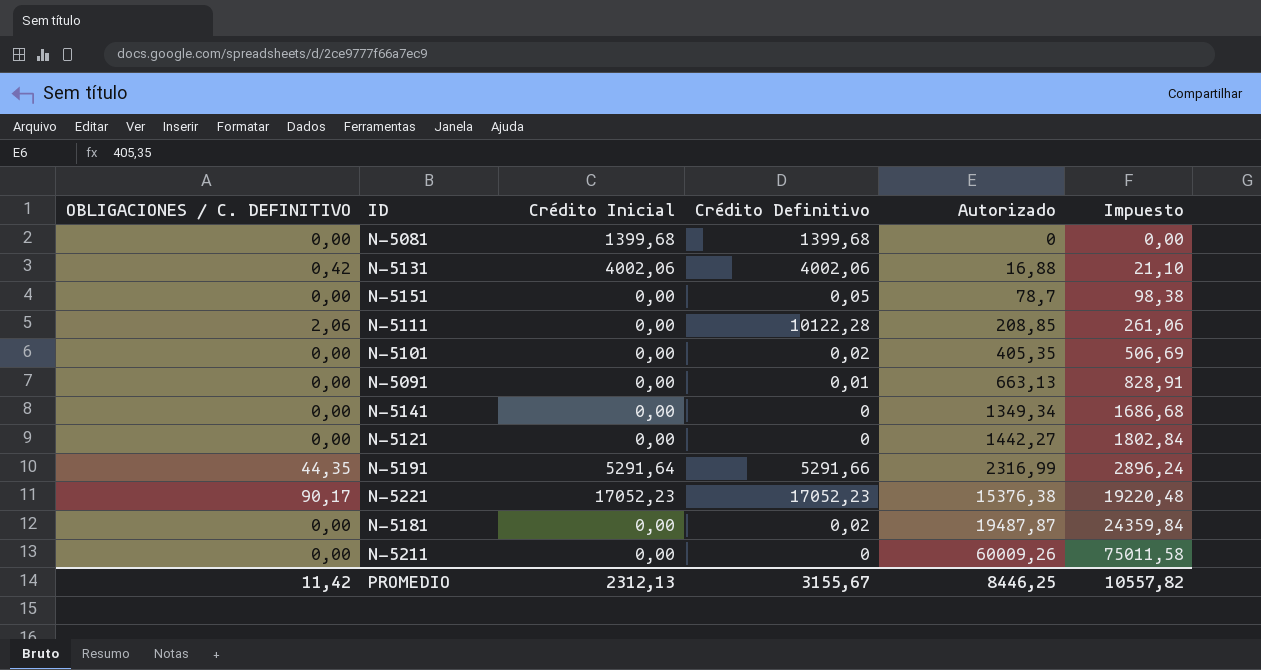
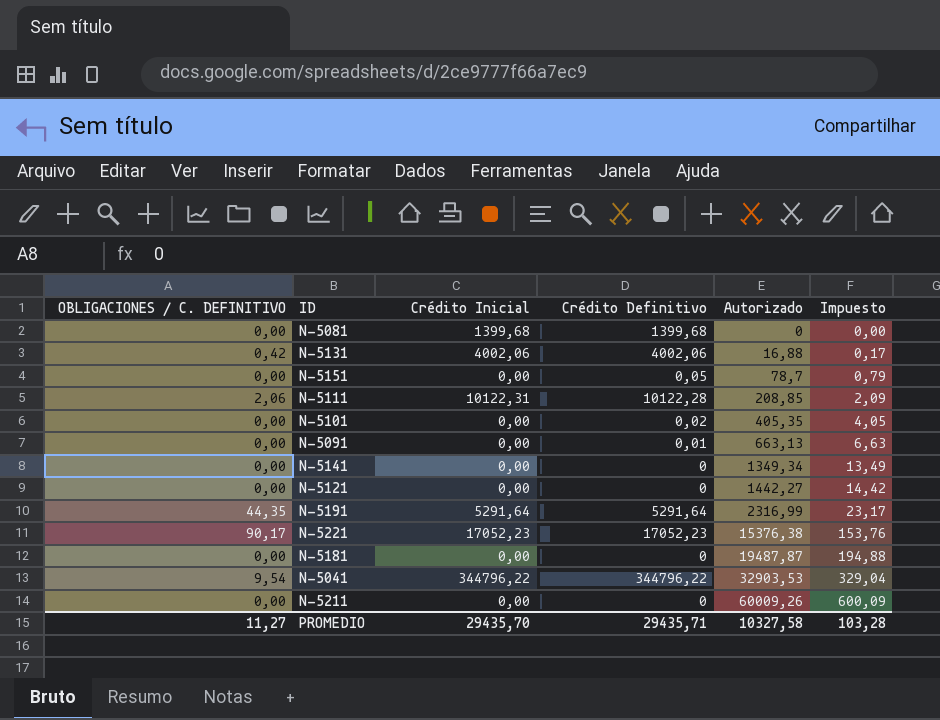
column Impuesto | formula: [Autorizado] * 1,25 -> [Autorizado] * 0,01
N-5111 | Crédito Inicial: 0,00 -> 10122,31
N-5191 | Crédito Definitivo: 5291,66 -> 5291,64
N-5181 | Crédito Definitivo: 0,02 -> 0
row N-5041: none -> 9,54 | 344796,22 | 344796,22 | 32903,53 | 329,04
PROMEDIO | OBLIGACIONES / C. DEFINITIVO: 11,42 -> 11,27
PROMEDIO | Crédito Inicial: 2312,13 -> 29435,70
PROMEDIO | Crédito Definitivo: 3155,67 -> 29435,71
PROMEDIO | Autorizado: 8446,25 -> 10327,58
PROMEDIO | Impuesto: 10557,82 -> 103,28

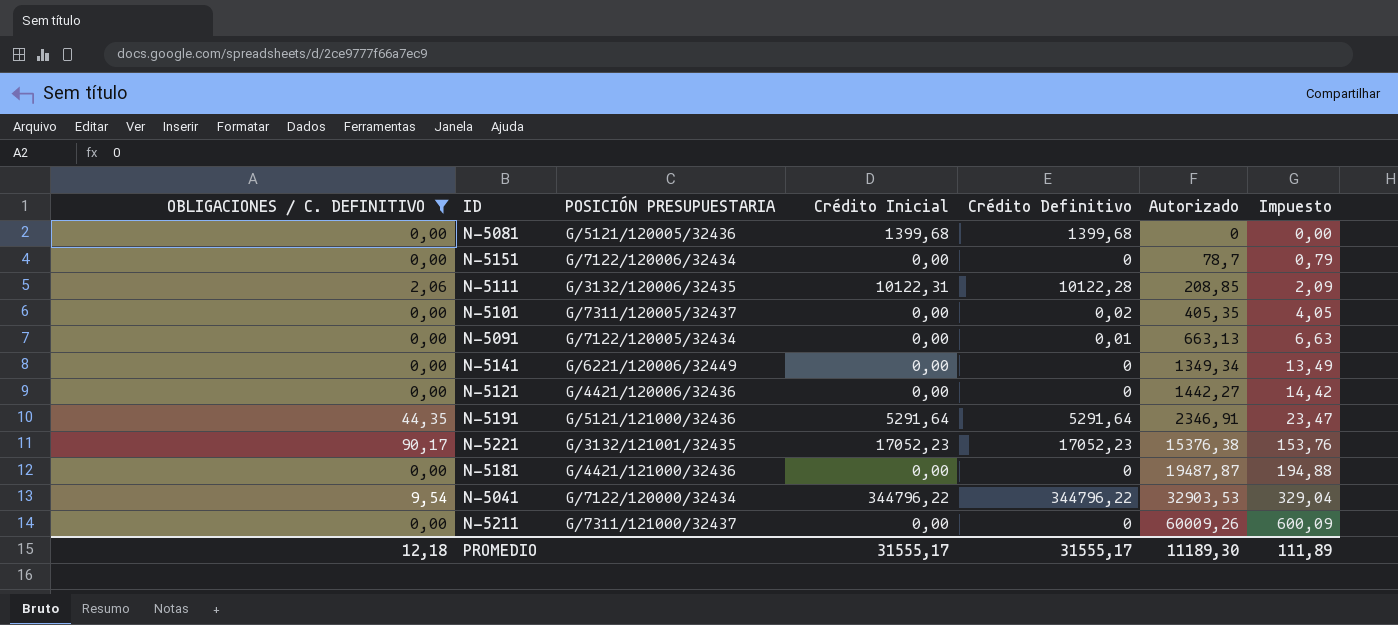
filter: none -> OBLIGACIONES / C. DEFINITIVO != 0,42
column POSICIÓN PRESUPUESTARIA | position: none -> 3
N-5151 | Crédito Definitivo: 0,05 -> 0
N-5191 | Autorizado: 2316,99 -> 2346,91
N-5191 | Impuesto: 23,17 -> 23,47
PROMEDIO | OBLIGACIONES / C. DEFINITIVO: 11,27 -> 12,18
PROMEDIO | Crédito Inicial: 29435,70 -> 31555,17
PROMEDIO | Crédito Definitivo: 29435,71 -> 31555,17
PROMEDIO | Autorizado: 10327,58 -> 11189,30
PROMEDIO | Impuesto: 103,28 -> 111,89

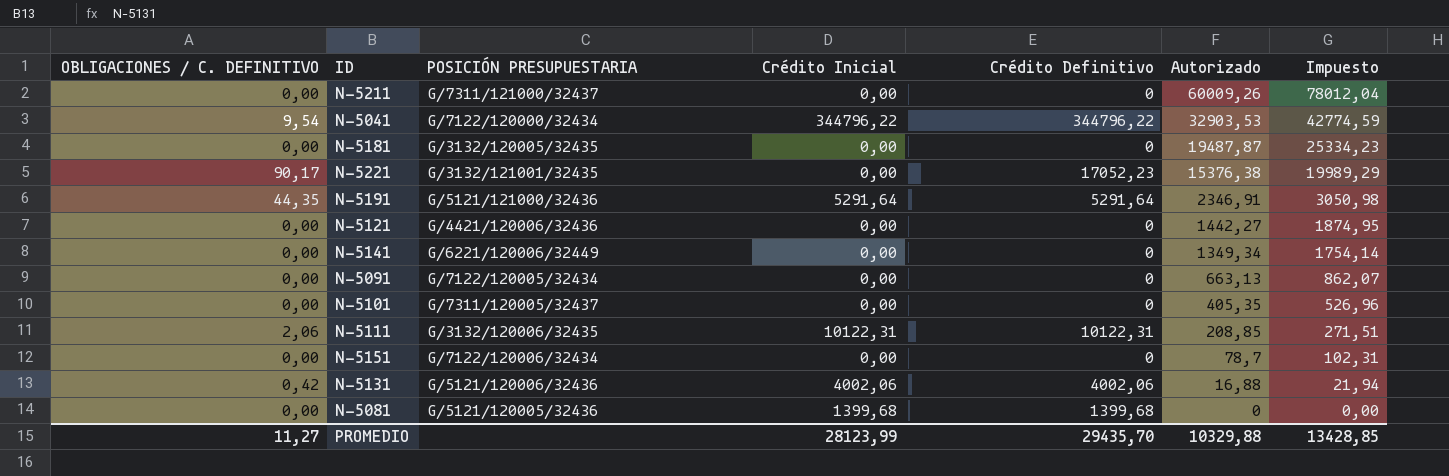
filter: OBLIGACIONES / C. DEFINITIVO != 0,42 -> none
row order: Autorizado ascending -> Autorizado descending
column Impuesto | formula: [Autorizado] * 0,01 -> [Autorizado] * 1,3
N-5181 | POSICIÓN PRESUPUESTARIA: G/4421/121000/32436 -> G/3132/120005/32435
N-5221 | Crédito Inicial: 17052,23 -> 0,00
N-5091 | Crédito Definitivo: 0,01 -> 0
N-5101 | Crédito Definitivo: 0,02 -> 0
N-5111 | Crédito Definitivo: 10122,28 -> 10122,31
PROMEDIO | OBLIGACIONES / C. DEFINITIVO: 12,18 -> 11,27
PROMEDIO | Crédito Inicial: 31555,17 -> 28123,99
PROMEDIO | Crédito Definitivo: 31555,17 -> 29435,70
PROMEDIO | Autorizado: 11189,30 -> 10329,88
PROMEDIO | Impuesto: 111,89 -> 13428,85

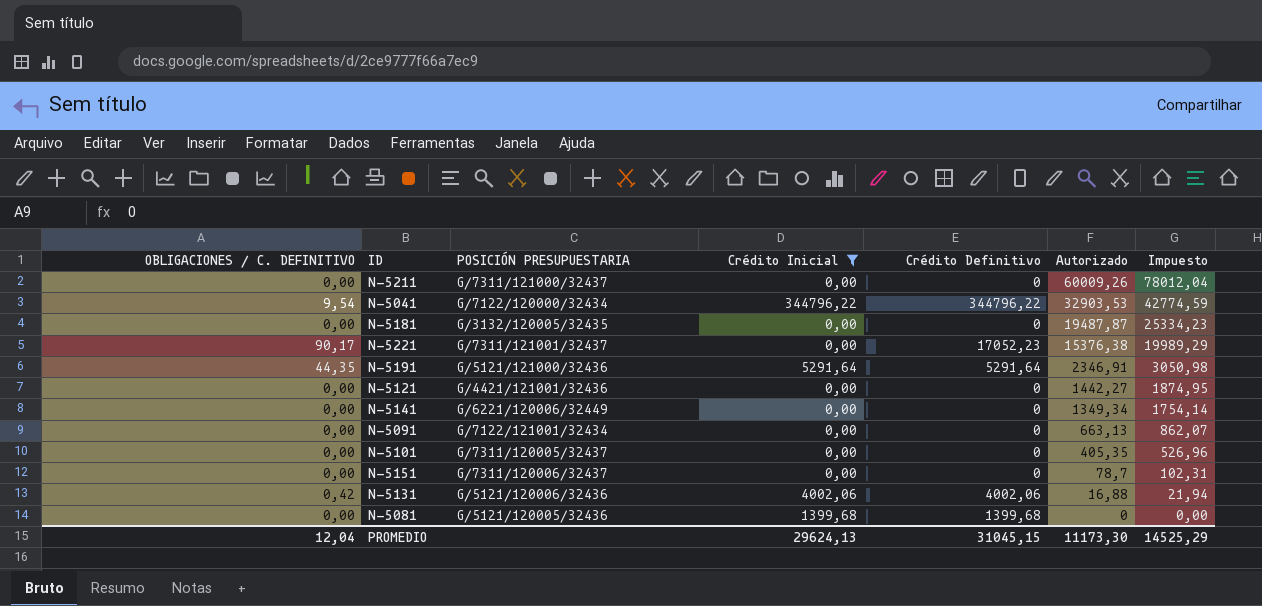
filter: none -> Crédito Inicial != 10122,31
N-5221 | POSICIÓN PRESUPUESTARIA: G/3132/121001/32435 -> G/7311/121001/32437
N-5121 | POSICIÓN PRESUPUESTARIA: G/4421/120006/32436 -> G/4421/121001/32436
N-5091 | POSICIÓN PRESUPUESTARIA: G/7122/120005/32434 -> G/7122/121001/32434
N-5151 | POSICIÓN PRESUPUESTARIA: G/7122/120006/32434 -> G/7311/120006/32437
PROMEDIO | OBLIGACIONES / C. DEFINITIVO: 11,27 -> 12,04
PROMEDIO | Crédito Inicial: 28123,99 -> 29624,13
PROMEDIO | Crédito Definitivo: 29435,70 -> 31045,15
PROMEDIO | Autorizado: 10329,88 -> 11173,30
PROMEDIO | Impuesto: 13428,85 -> 14525,29

